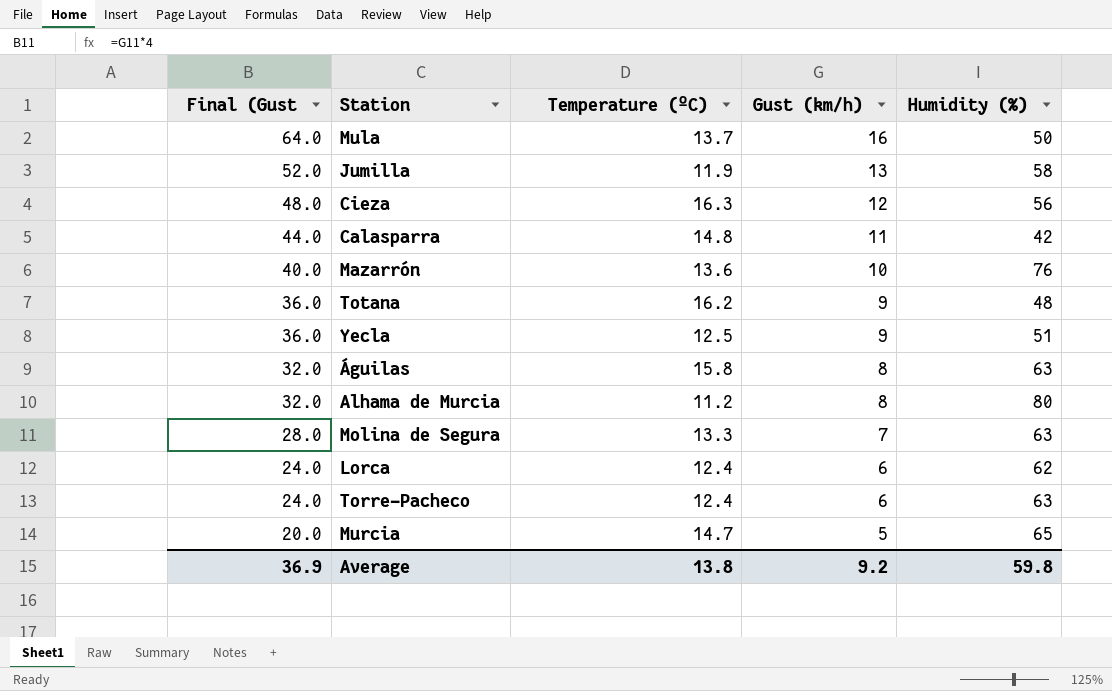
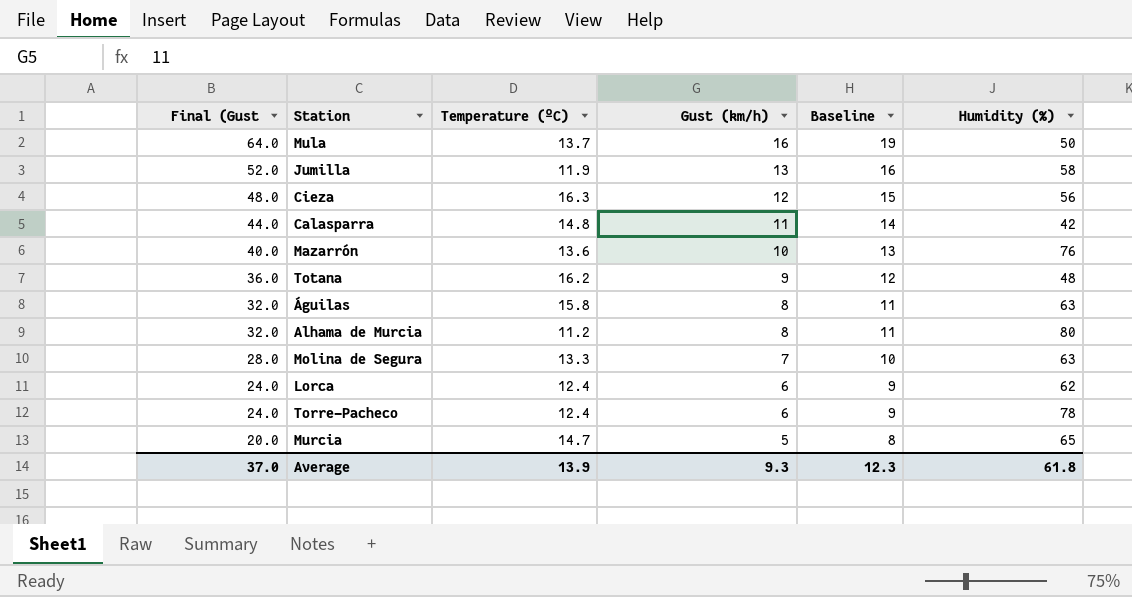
column Baseline | formula: none -> [Gust (km/h)] + 3
row Yecla: 36.0 | 12.5 | 9 | 51 -> none
Torre-Pacheco | Humidity (%): 63 -> 78
Average | Final (Gust: 36.9 -> 37.0
Average | Temperature (ºC): 13.8 -> 13.9
Average | Gust (km/h): 9.2 -> 9.3
Average | Humidity (%): 59.8 -> 61.8

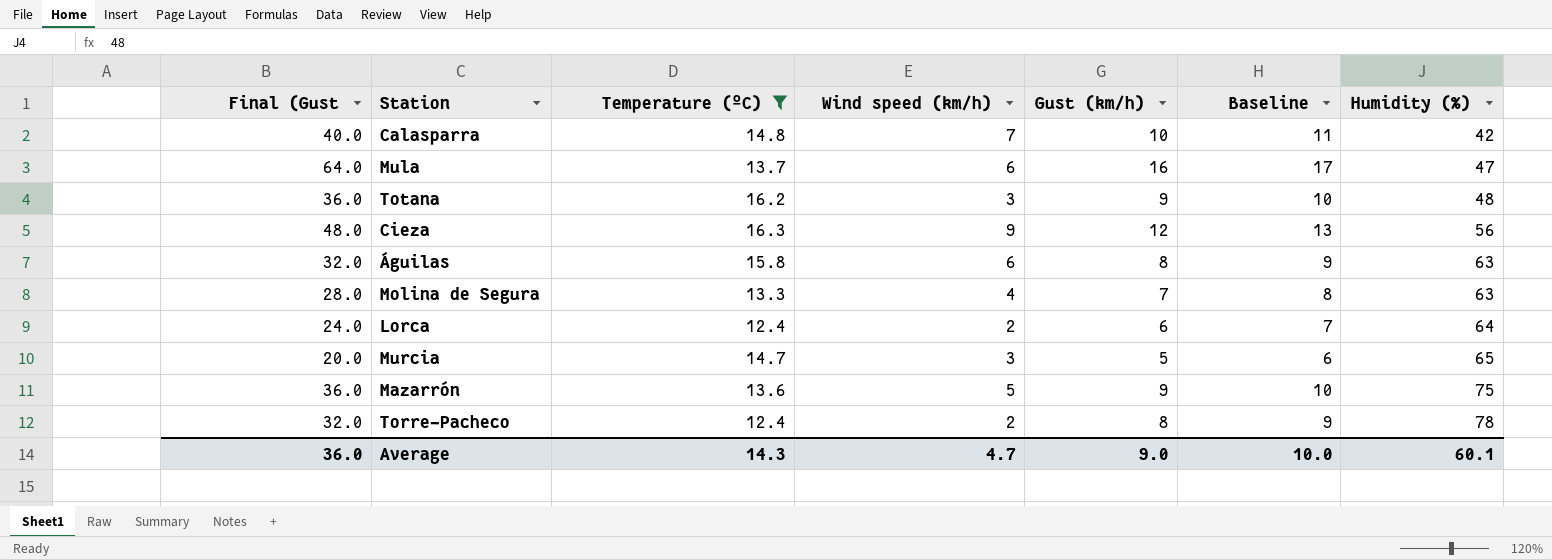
filter: none -> Temperature (ºC) >= 12.4
row order: Final (Gust descending -> Humidity (%) ascending
column Wind speed (km/h) | position: none -> 4
column Baseline | formula: [Gust (km/h)] + 3 -> [Gust (km/h)] + 1
Calasparra | Final (Gust: 44.0 -> 40.0
Calasparra | Gust (km/h): 11 -> 10
Mula | Humidity (%): 50 -> 47
Lorca | Humidity (%): 62 -> 64
Mazarrón | Final (Gust: 40.0 -> 36.0
Mazarrón | Gust (km/h): 10 -> 9
Mazarrón | Humidity (%): 76 -> 75
Torre-Pacheco | Final (Gust: 24.0 -> 32.0
Torre-Pacheco | Gust (km/h): 6 -> 8
Average | Final (Gust: 37.0 -> 36.0
Average | Temperature (ºC): 13.9 -> 14.3
Average | Gust (km/h): 9.3 -> 9.0
Average | Baseline: 12.3 -> 10.0
Average | Humidity (%): 61.8 -> 60.1

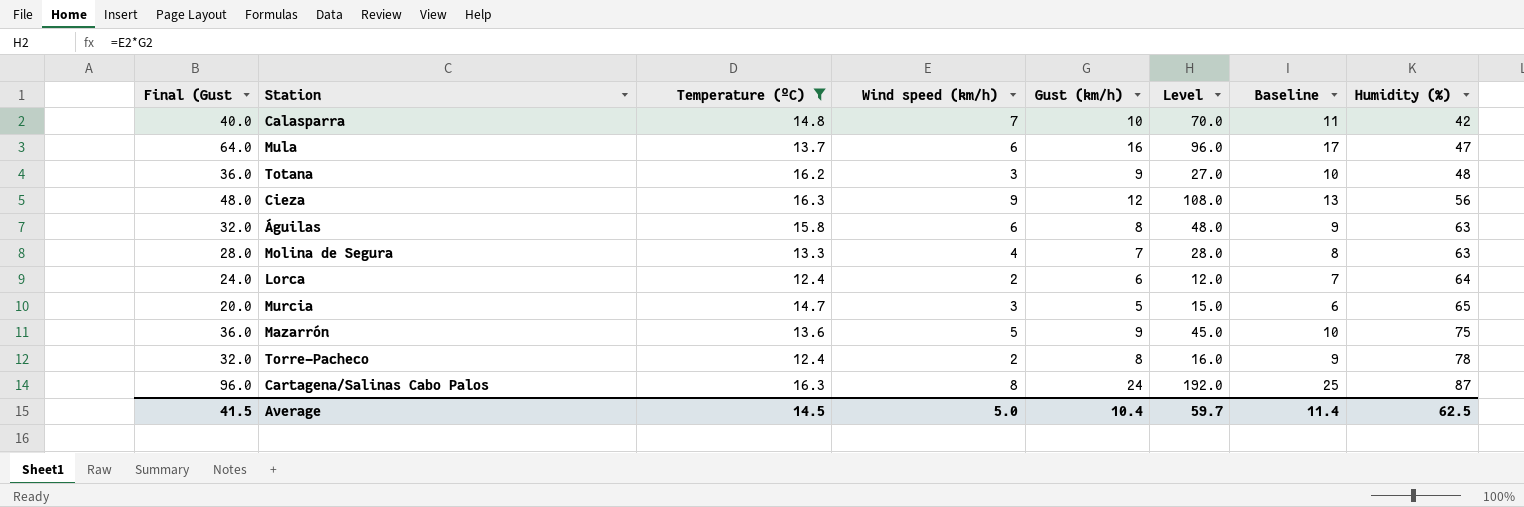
column Level | formula: none -> [Wind speed (km/h)] * [Gust (km/h)]
row Cartagena/Salinas Cabo Palos: none -> 96.0 | 16.3 | 8 | 24 | 192.0 | 25 | 87
Average | Final (Gust: 36.0 -> 41.5
Average | Temperature (ºC): 14.3 -> 14.5
Average | Wind speed (km/h): 4.7 -> 5.0
Average | Gust (km/h): 9.0 -> 10.4
Average | Baseline: 10.0 -> 11.4
Average | Humidity (%): 60.1 -> 62.5

